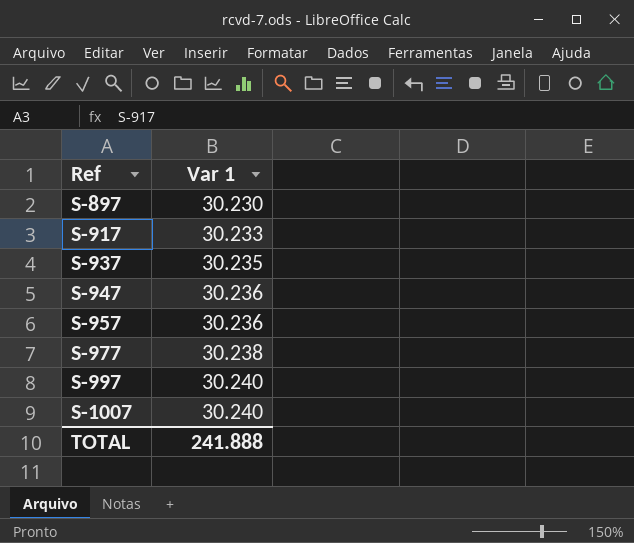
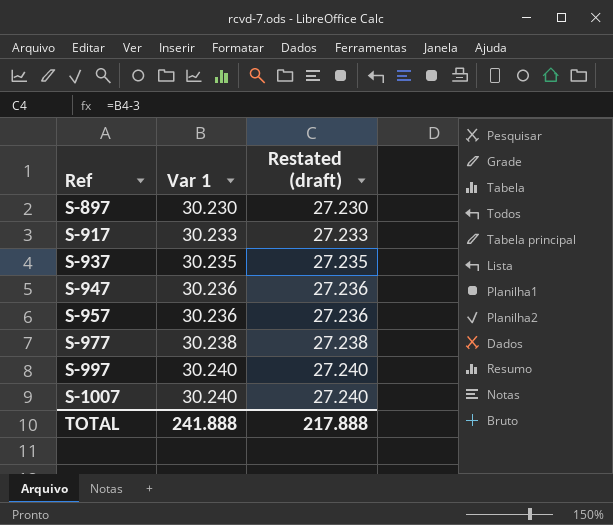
column Restated (draft) | formula: none -> [Var 1] - 3

